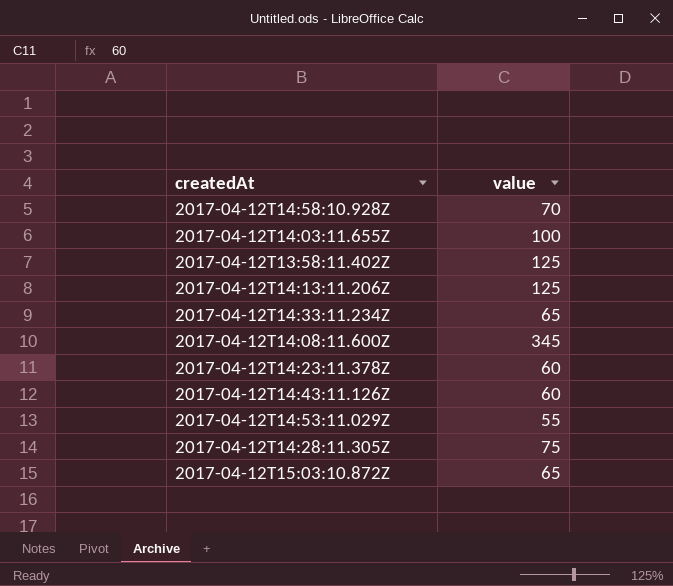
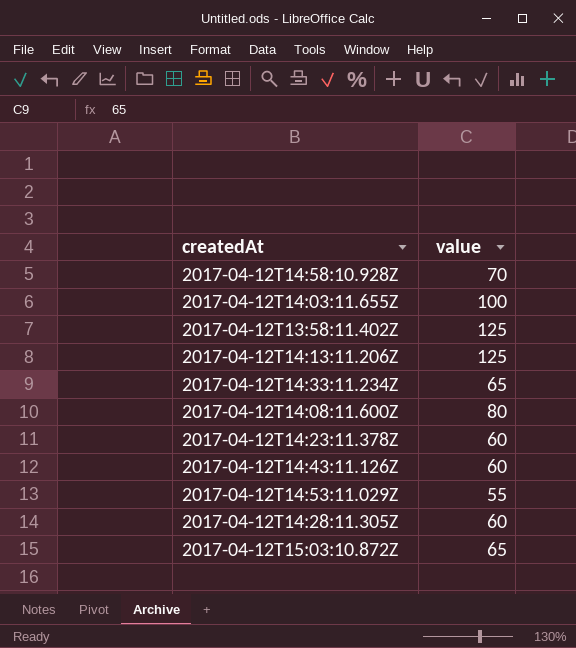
2017-04-12T14:08:11.600Z | value: 345 -> 80
2017-04-12T14:28:11.305Z | value: 75 -> 60

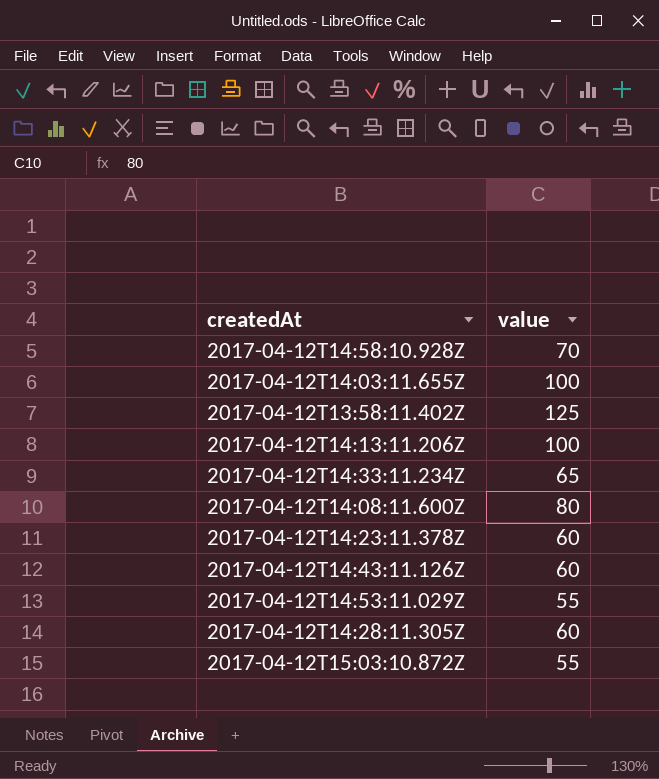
2017-04-12T14:13:11.206Z | value: 125 -> 100
2017-04-12T15:03:10.872Z | value: 65 -> 55

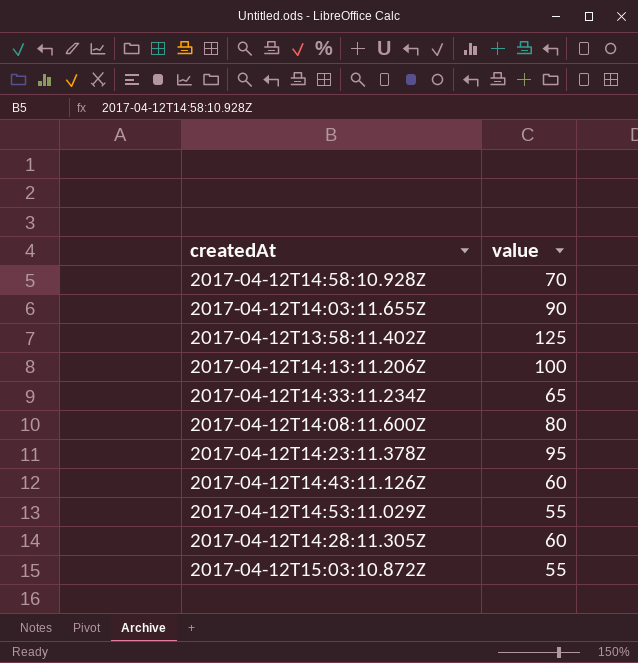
2017-04-12T14:03:11.655Z | value: 100 -> 90
2017-04-12T14:23:11.378Z | value: 60 -> 95

